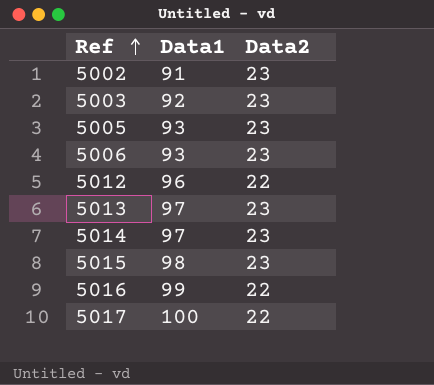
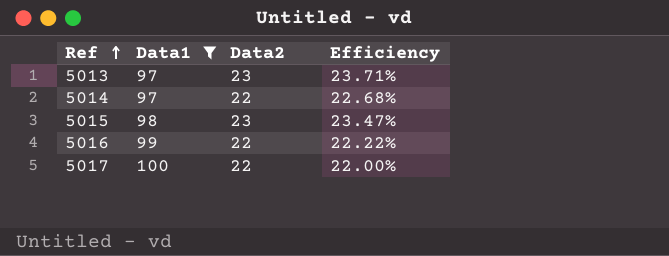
filter: none -> Data1 >= 97
column Efficiency | formula: none -> [Data2] / [Data1]
5014 | Data2: 23 -> 22

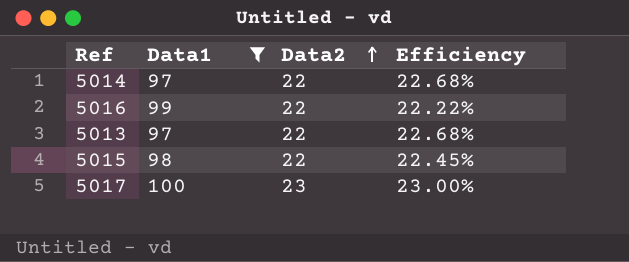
row order: Ref ascending -> Data2 ascending
5013 | Data2: 23 -> 22
5013 | Efficiency: 23.71% -> 22.68%
5015 | Data2: 23 -> 22
5015 | Efficiency: 23.47% -> 22.45%
5017 | Data2: 22 -> 23
5017 | Efficiency: 22.00% -> 23.00%

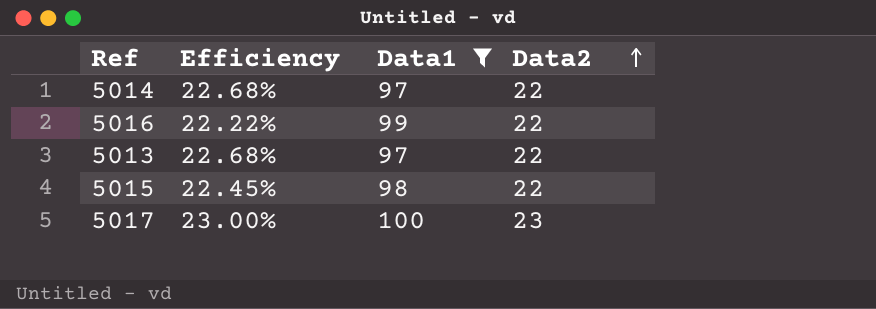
column Efficiency | position: 4 -> 2

